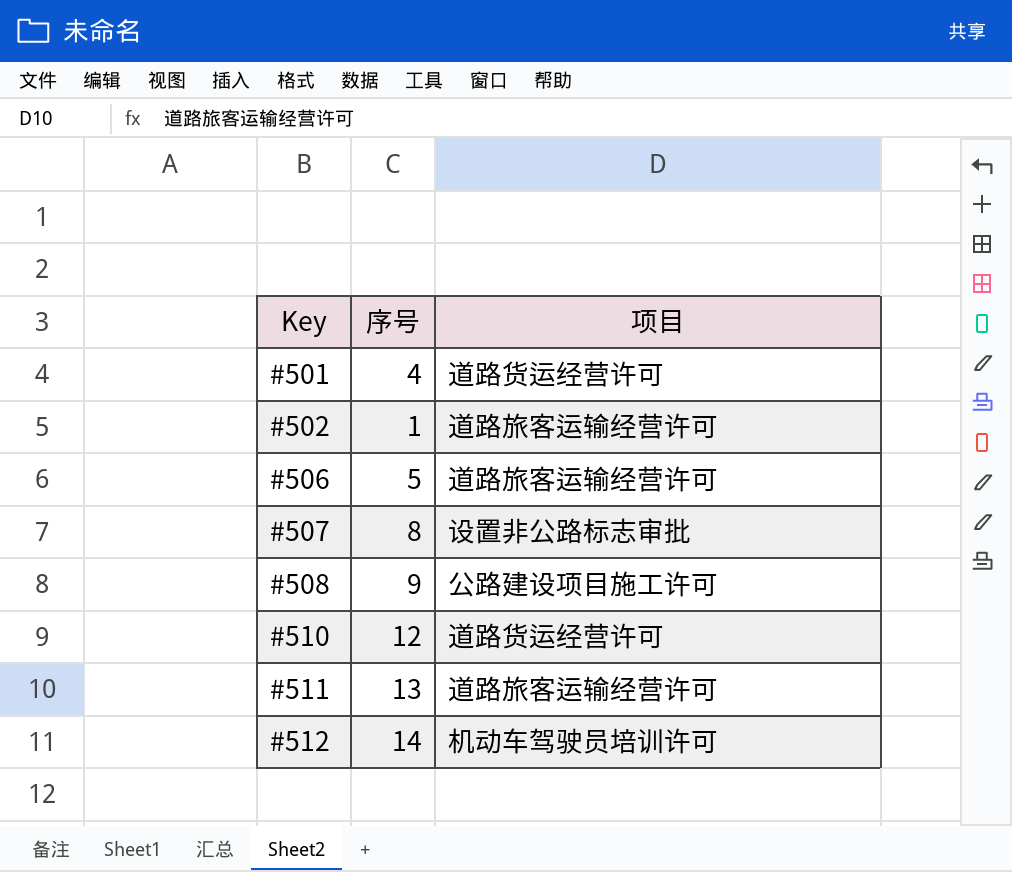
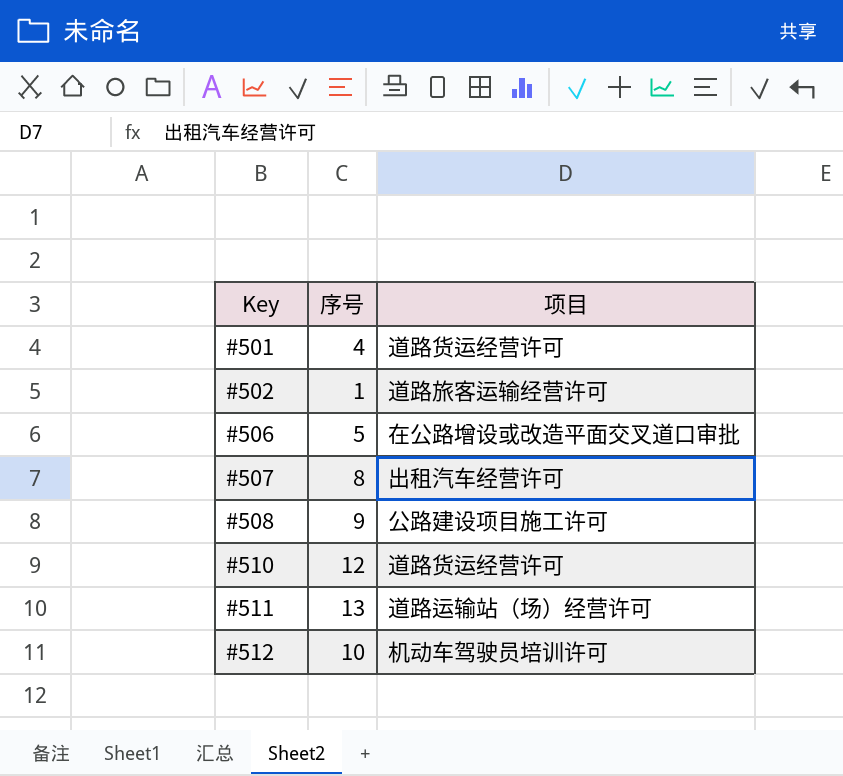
#506 | 项目: 道路旅客运输经营许可 -> 在公路增设或改造平面交叉道口审批
#507 | 项目: 设置非公路标志审批 -> 出租汽车经营许可
#511 | 项目: 道路旅客运输经营许可 -> 道路运输站（场）经营许可
#512 | 序号: 14 -> 10

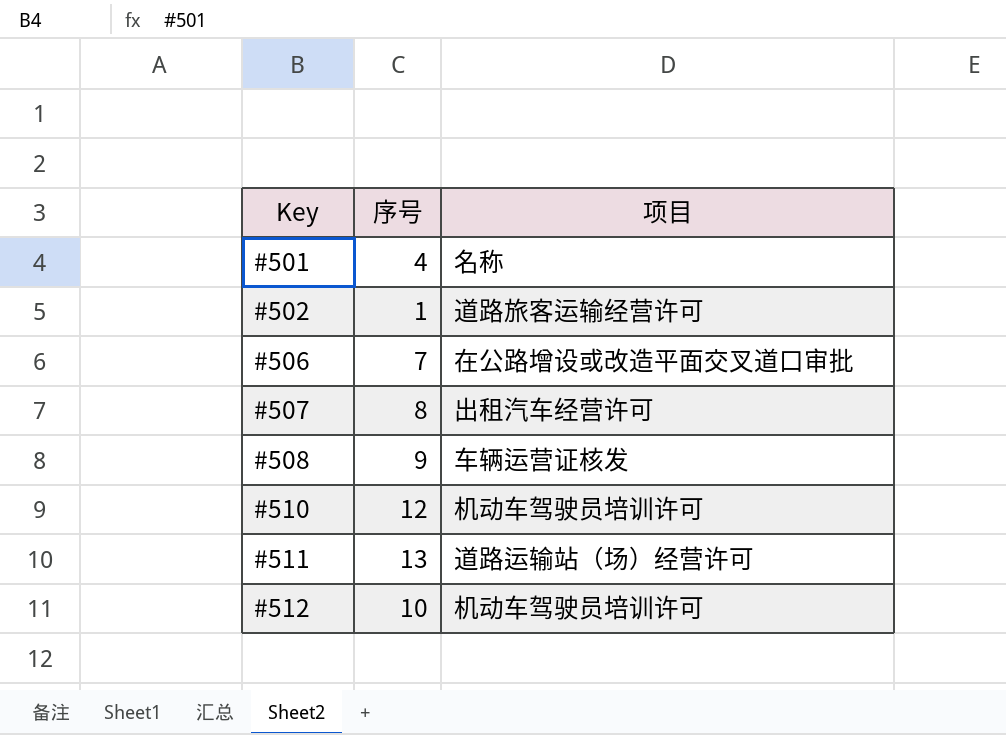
#501 | 项目: 道路货运经营许可 -> 名称
#506 | 序号: 5 -> 7
#508 | 项目: 公路建设项目施工许可 -> 车辆运营证核发
#510 | 项目: 道路货运经营许可 -> 机动车驾驶员培训许可

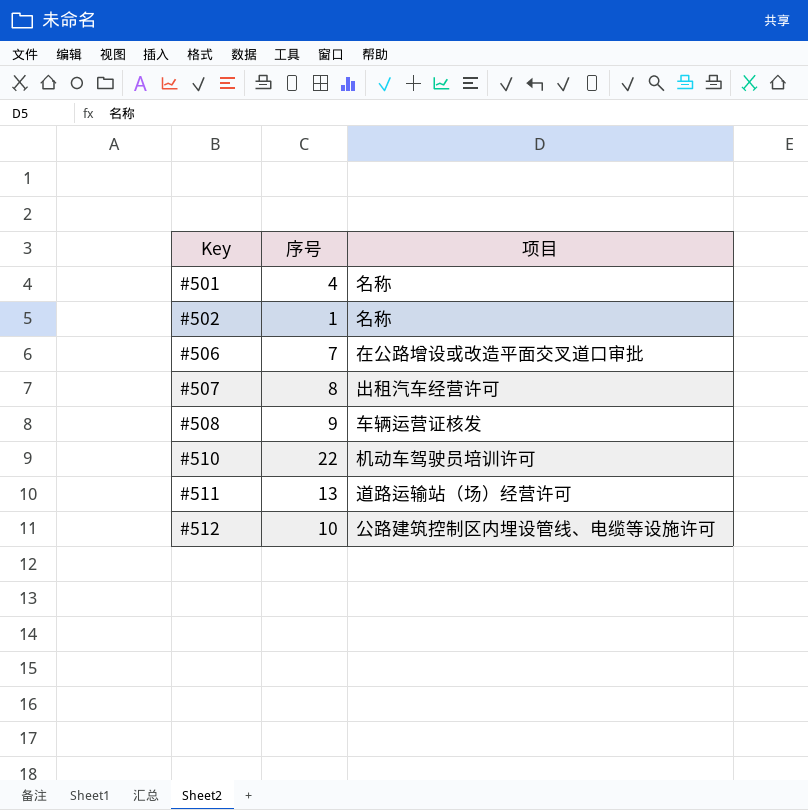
#502 | 项目: 道路旅客运输经营许可 -> 名称
#510 | 序号: 12 -> 22
#512 | 项目: 机动车驾驶员培训许可 -> 公路建筑控制区内埋设管线、电缆等设施许可

